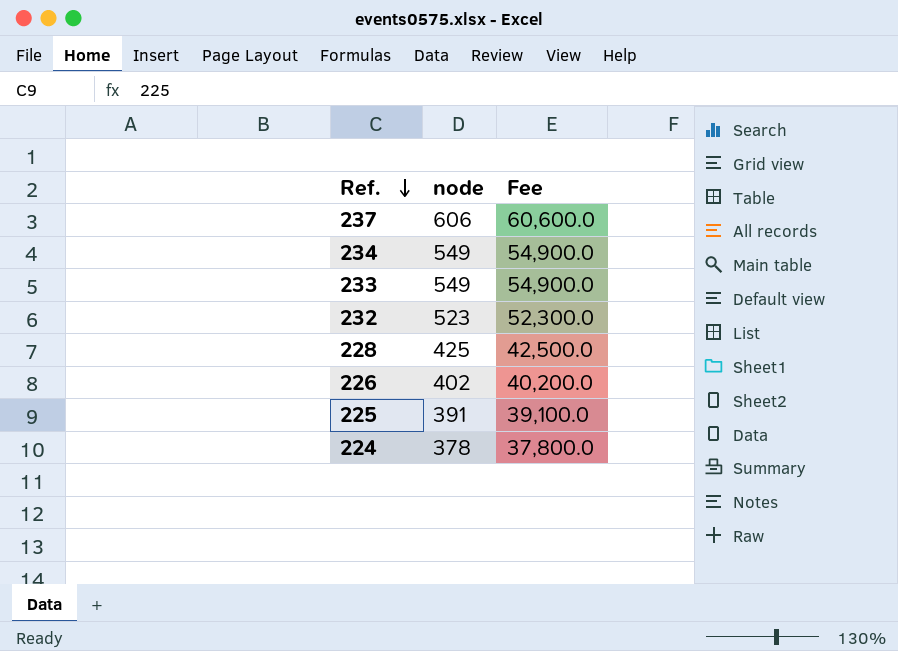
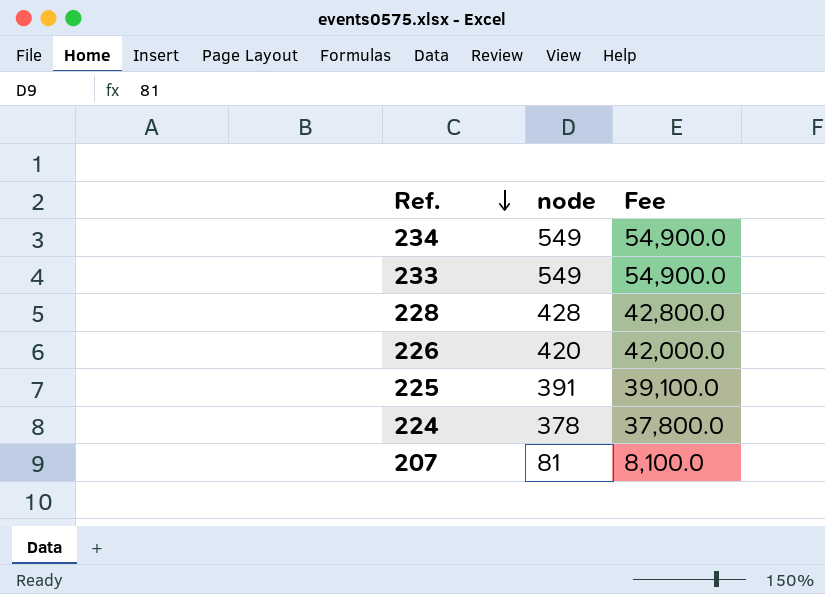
row 237: 606 | 60,600.0 -> none
row 232: 523 | 52,300.0 -> none
228 | node: 425 -> 428
228 | Fee: 42,500.0 -> 42,800.0
226 | node: 402 -> 420
226 | Fee: 40,200.0 -> 42,000.0
row 207: none -> 81 | 8,100.0

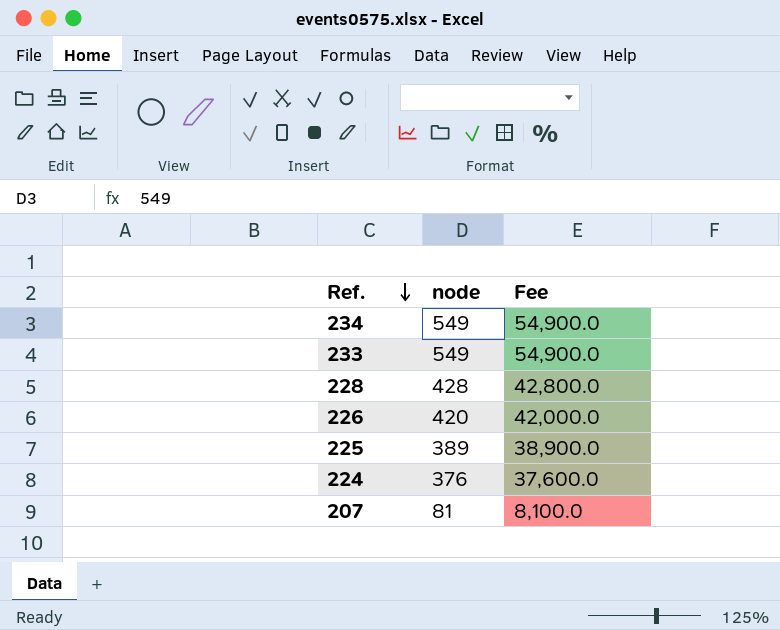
225 | node: 391 -> 389
225 | Fee: 39,100.0 -> 38,900.0
224 | node: 378 -> 376
224 | Fee: 37,800.0 -> 37,600.0

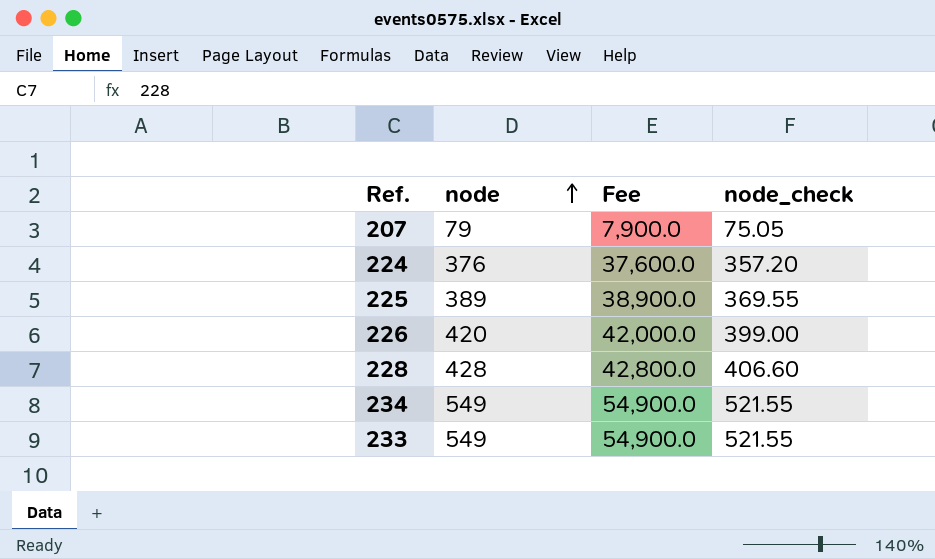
row order: Ref. descending -> node ascending
column node_check | formula: none -> [node] * 0.95
207 | node: 81 -> 79
207 | Fee: 8,100.0 -> 7,900.0

